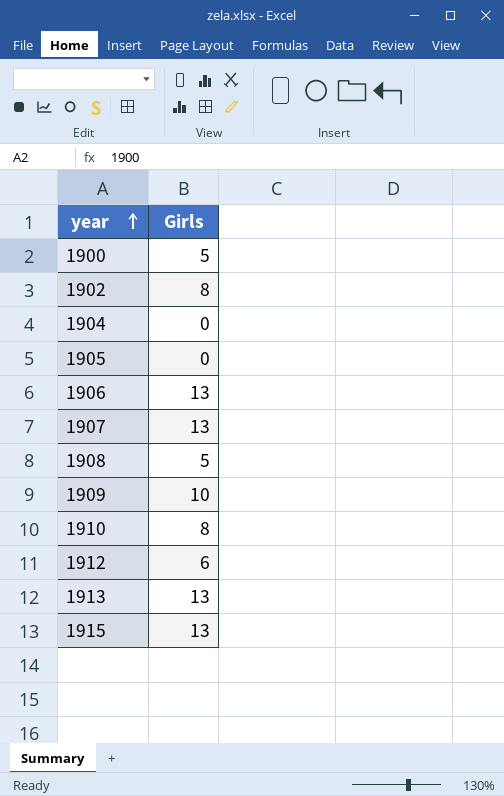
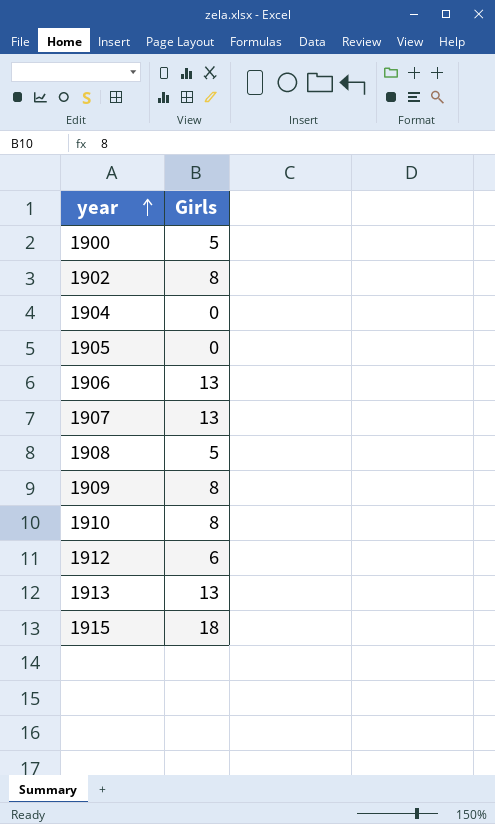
1909 | Girls: 10 -> 8
1915 | Girls: 13 -> 18

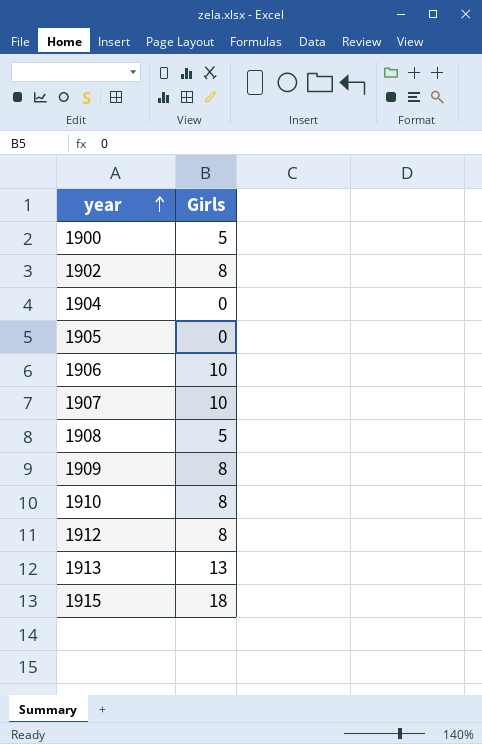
1906 | Girls: 13 -> 10
1907 | Girls: 13 -> 10
1912 | Girls: 6 -> 8

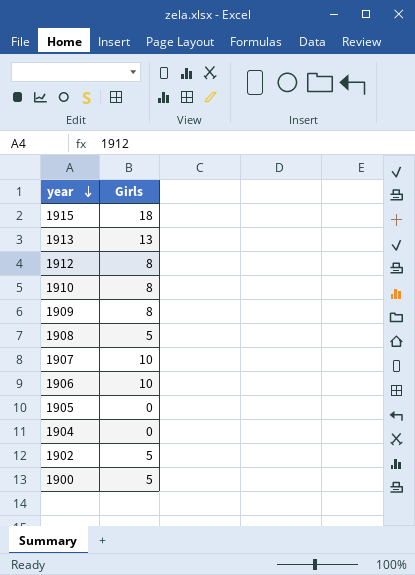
row order: year ascending -> year descending
1902 | Girls: 8 -> 5

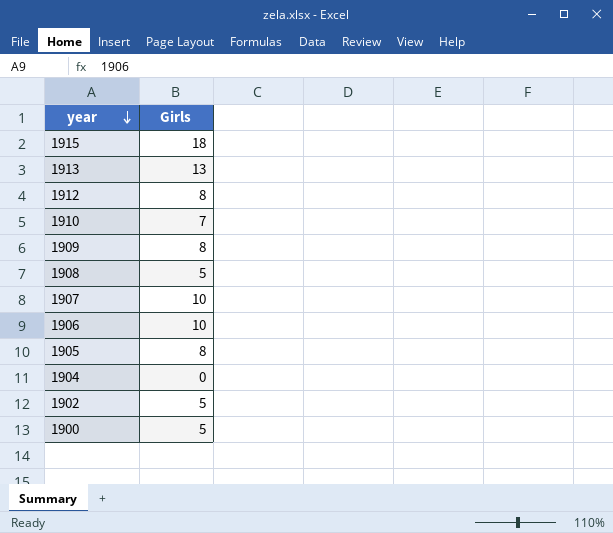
1910 | Girls: 8 -> 7
1905 | Girls: 0 -> 8

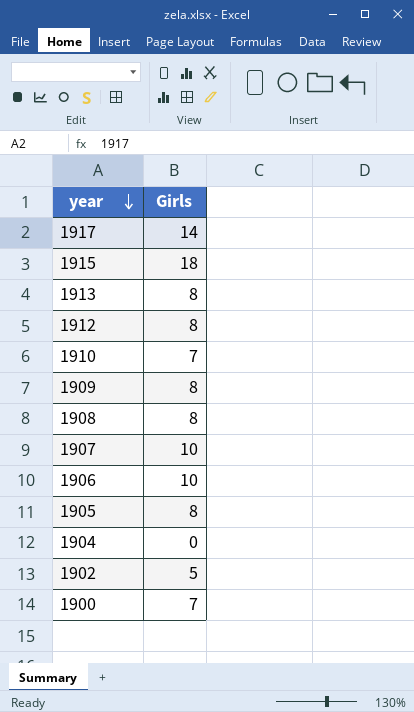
row 1917: none -> 14
1913 | Girls: 13 -> 8
1908 | Girls: 5 -> 8
1900 | Girls: 5 -> 7

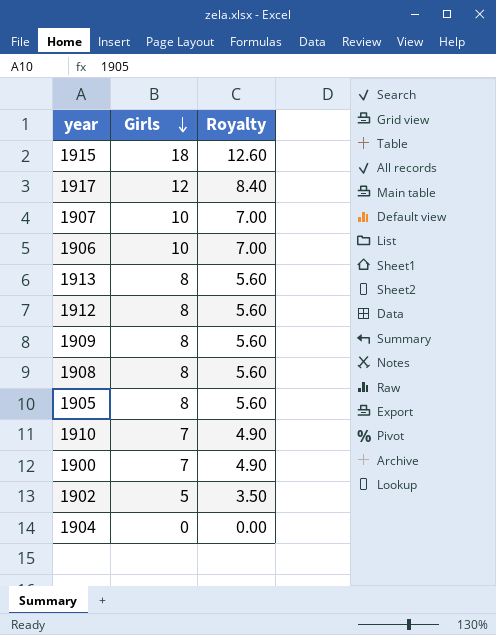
row order: year descending -> Girls descending
column Royalty | formula: none -> [Girls] * 0.7
1917 | Girls: 14 -> 12

